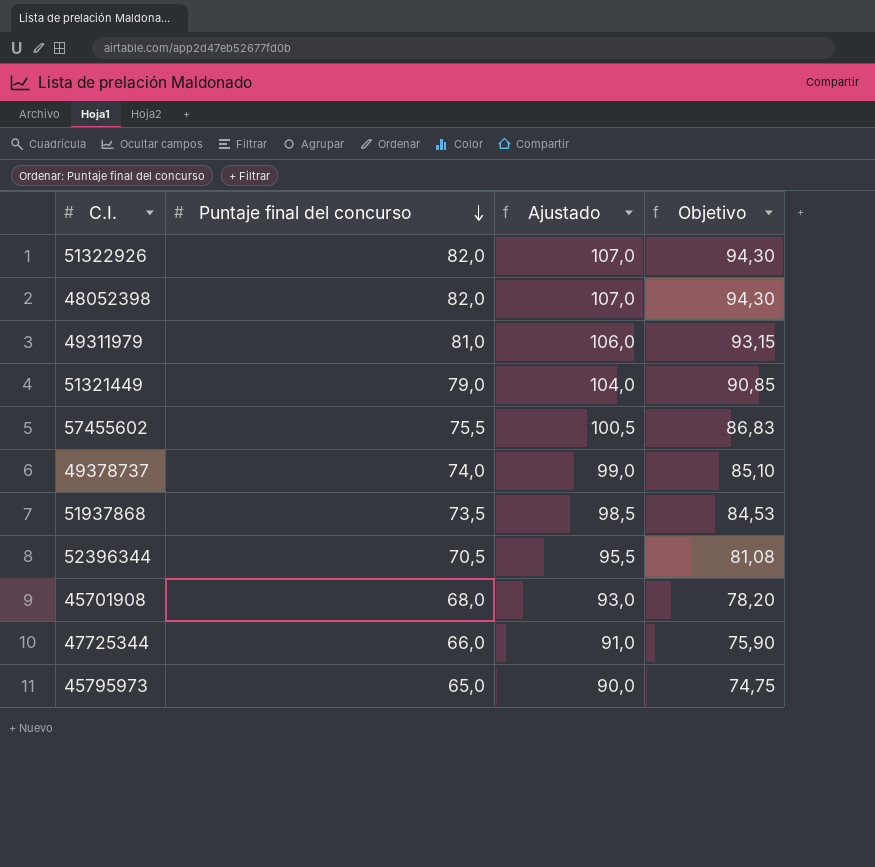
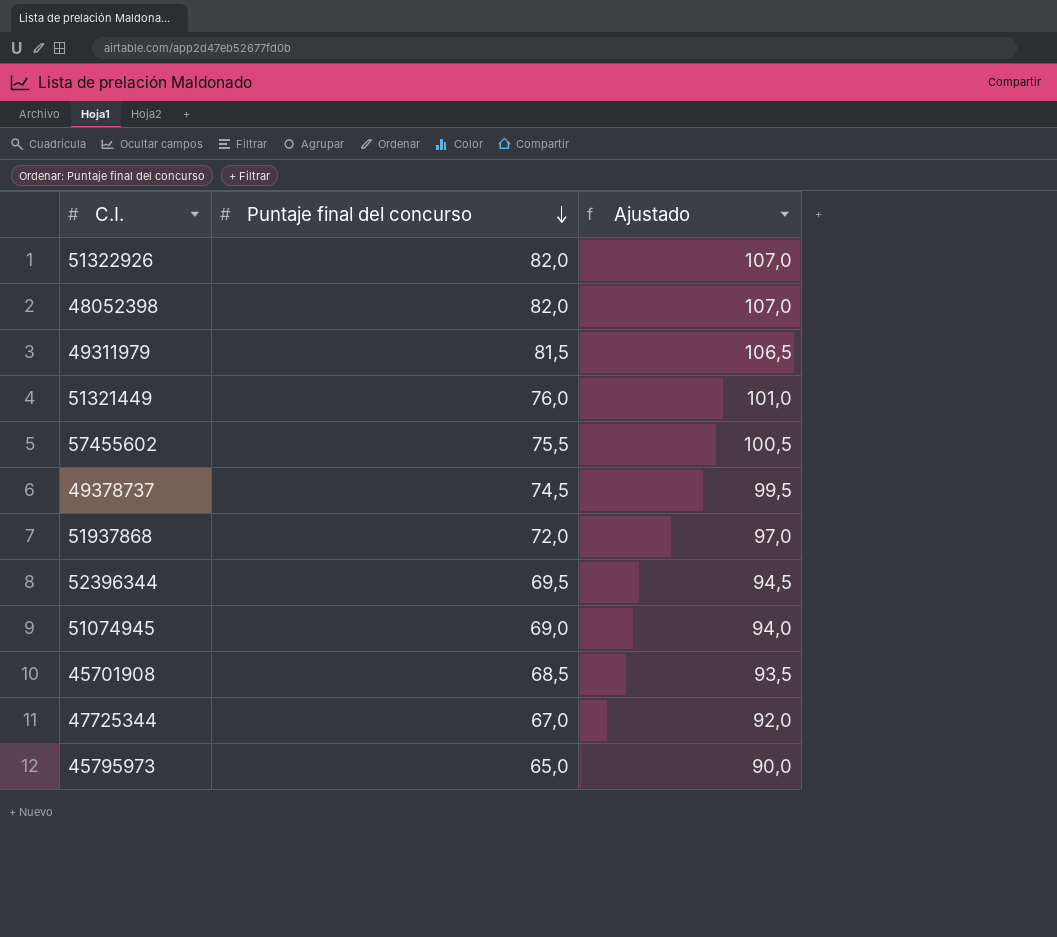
column Objetivo | formula: [Puntaje final del concurso] * 1,15 -> none
49311979 | Puntaje final del concurso: 81,0 -> 81,5
49311979 | Ajustado: 106,0 -> 106,5
51321449 | Puntaje final del concurso: 79,0 -> 76,0
51321449 | Ajustado: 104,0 -> 101,0
49378737 | Puntaje final del concurso: 74,0 -> 74,5
49378737 | Ajustado: 99,0 -> 99,5
51937868 | Puntaje final del concurso: 73,5 -> 72,0
51937868 | Ajustado: 98,5 -> 97,0
52396344 | Puntaje final del concurso: 70,5 -> 69,5
52396344 | Ajustado: 95,5 -> 94,5
row 51074945: none -> 69,0 | 94,0
45701908 | Puntaje final del concurso: 68,0 -> 68,5
45701908 | Ajustado: 93,0 -> 93,5
47725344 | Puntaje final del concurso: 66,0 -> 67,0
47725344 | Ajustado: 91,0 -> 92,0

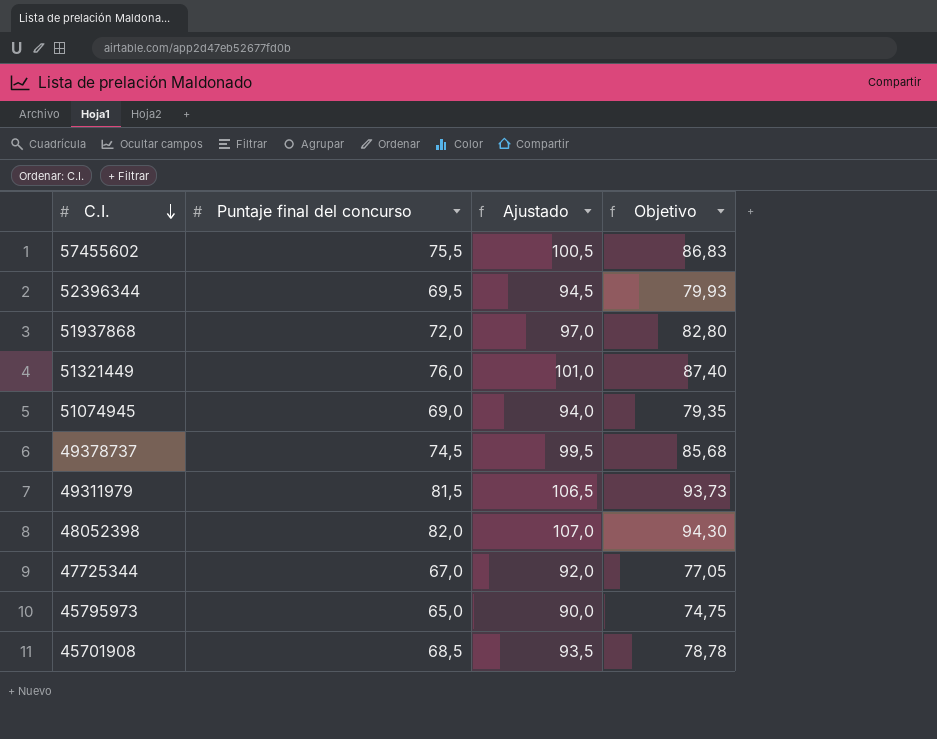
row order: Puntaje final del concurso descending -> C.I. descending
column Objetivo | formula: none -> [Puntaje final del concurso] * 1,15
row 51322926: 82,0 | 107,0 -> none

